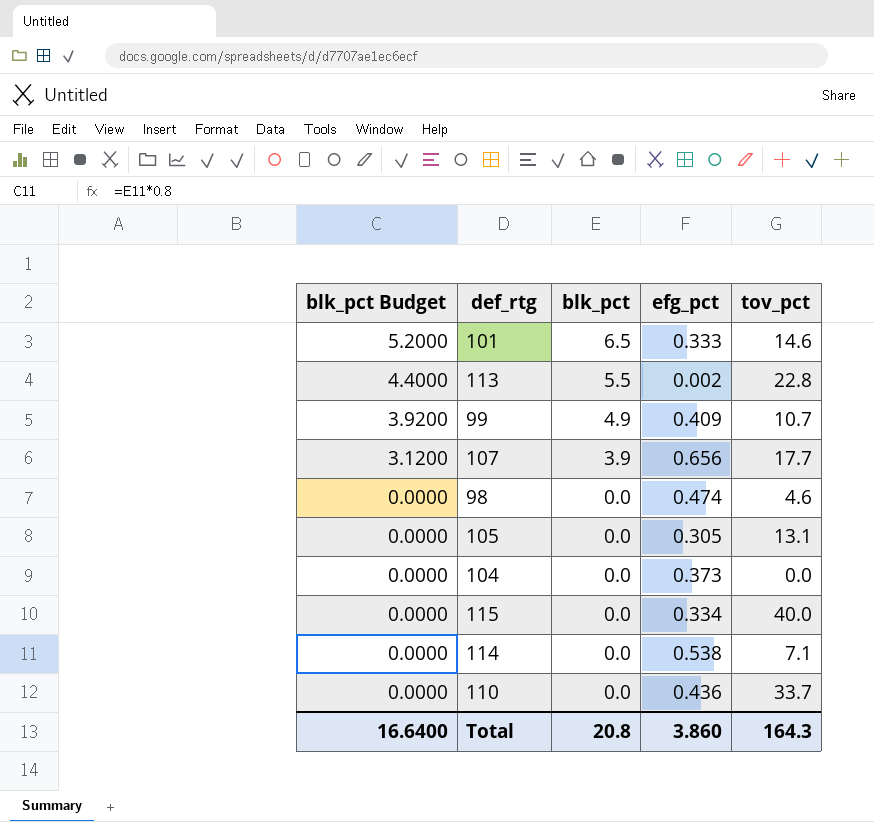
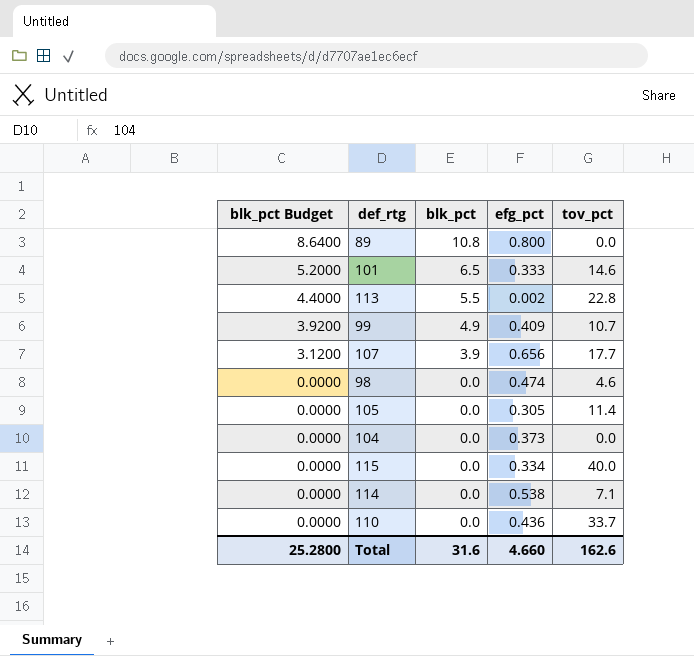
row 89: none -> 8.6400 | 10.8 | 0.800 | 0.0
105 | tov_pct: 13.1 -> 11.4
Total | blk_pct Budget: 16.6400 -> 25.2800
Total | blk_pct: 20.8 -> 31.6
Total | efg_pct: 3.860 -> 4.660
Total | tov_pct: 164.3 -> 162.6

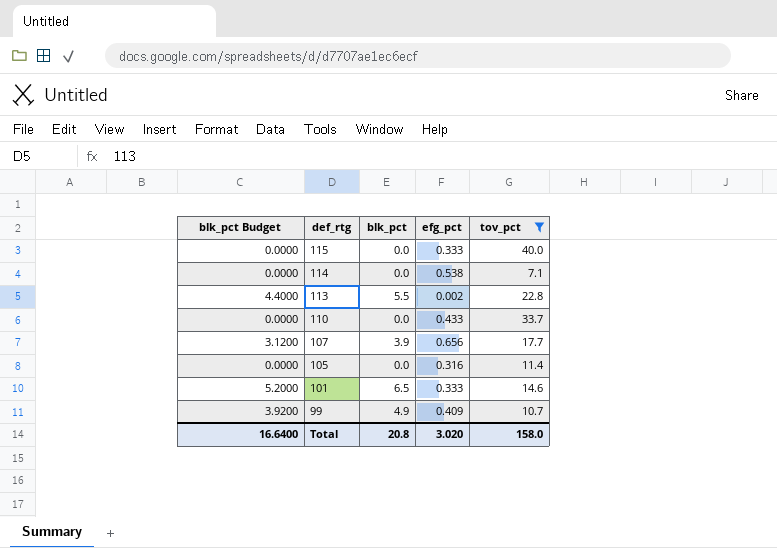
filter: none -> tov_pct >= 7.1
row order: blk_pct Budget descending -> def_rtg descending
115 | efg_pct: 0.334 -> 0.333
110 | efg_pct: 0.436 -> 0.433
105 | efg_pct: 0.305 -> 0.316
Total | blk_pct Budget: 25.2800 -> 16.6400
Total | blk_pct: 31.6 -> 20.8
Total | efg_pct: 4.660 -> 3.020
Total | tov_pct: 162.6 -> 158.0

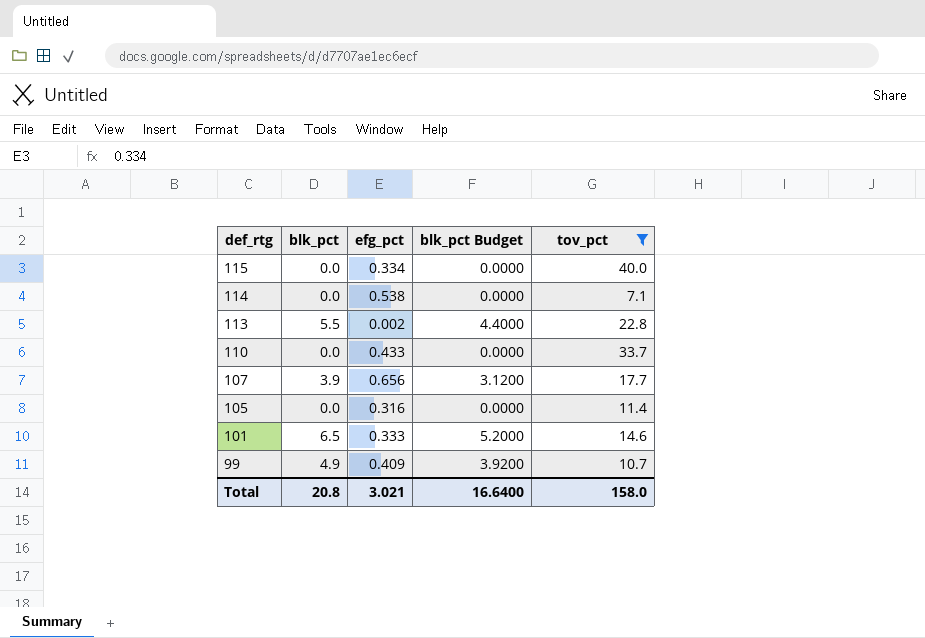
column blk_pct Budget | position: 1 -> 4
115 | efg_pct: 0.333 -> 0.334
Total | efg_pct: 3.020 -> 3.021

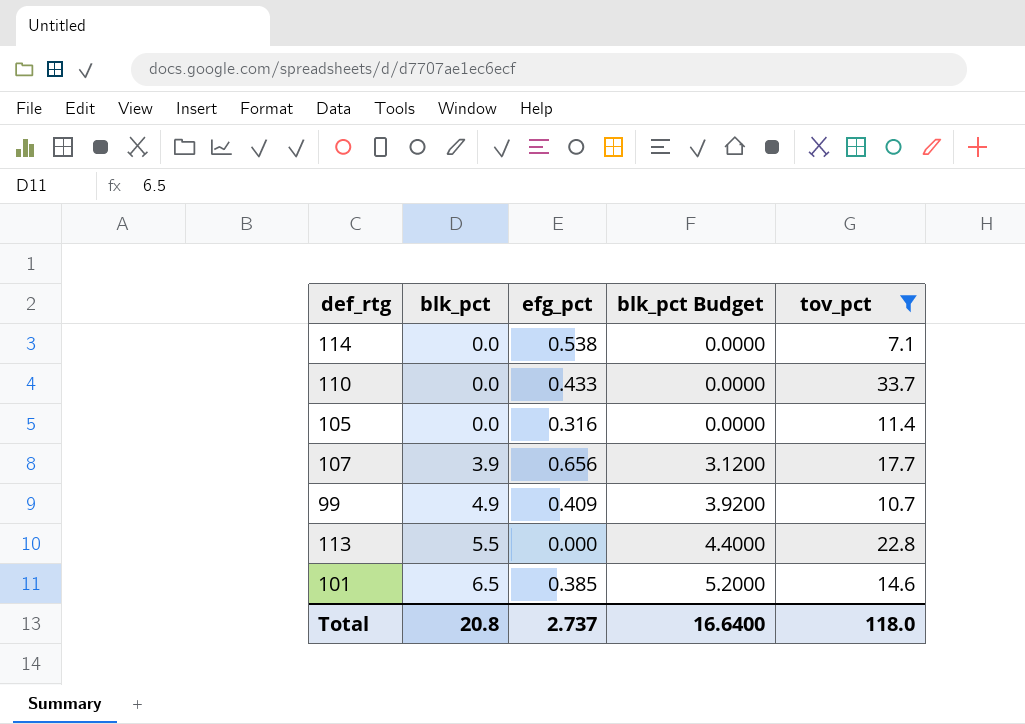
row order: def_rtg descending -> blk_pct ascending
row 115: 0.0 | 0.334 | 0.0000 | 40.0 -> none
113 | efg_pct: 0.002 -> 0.000
101 | efg_pct: 0.333 -> 0.385
Total | efg_pct: 3.021 -> 2.737
Total | tov_pct: 158.0 -> 118.0

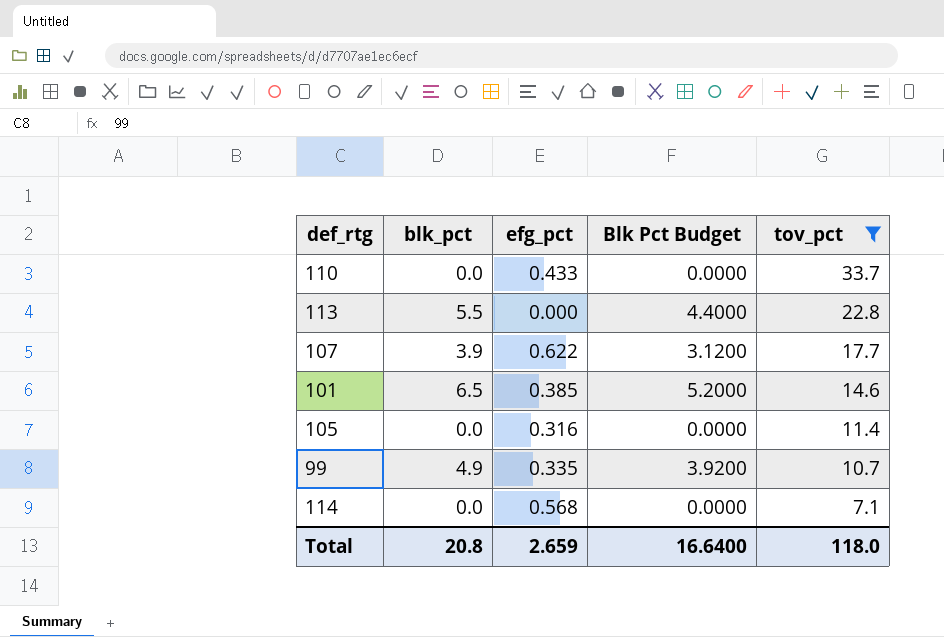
row order: blk_pct ascending -> tov_pct descending
column name: blk_pct Budget -> Blk Pct Budget
107 | efg_pct: 0.656 -> 0.622
99 | efg_pct: 0.409 -> 0.335
114 | efg_pct: 0.538 -> 0.568
Total | efg_pct: 2.737 -> 2.659

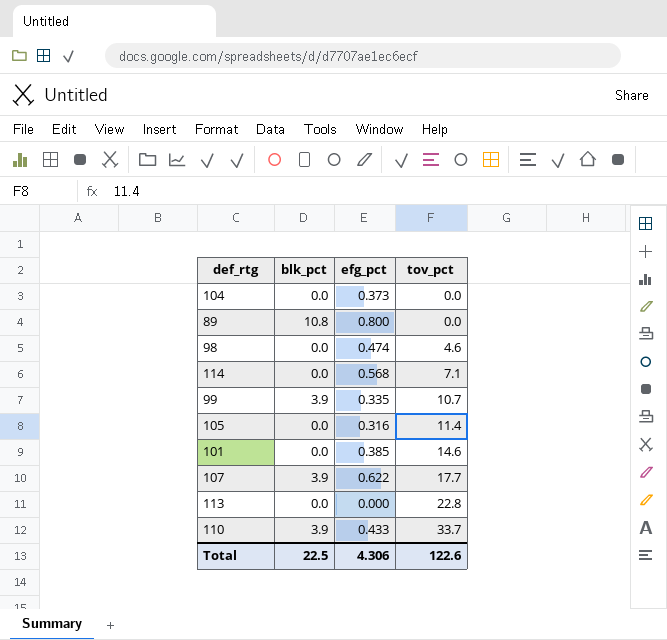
filter: tov_pct >= 7.1 -> none
row order: tov_pct descending -> tov_pct ascending
column Blk Pct Budget | formula: [blk_pct] * 0.8 -> none
99 | blk_pct: 4.9 -> 3.9
101 | blk_pct: 6.5 -> 0.0
113 | blk_pct: 5.5 -> 0.0
110 | blk_pct: 0.0 -> 3.9
Total | blk_pct: 20.8 -> 22.5
Total | efg_pct: 2.659 -> 4.306
Total | tov_pct: 118.0 -> 122.6

